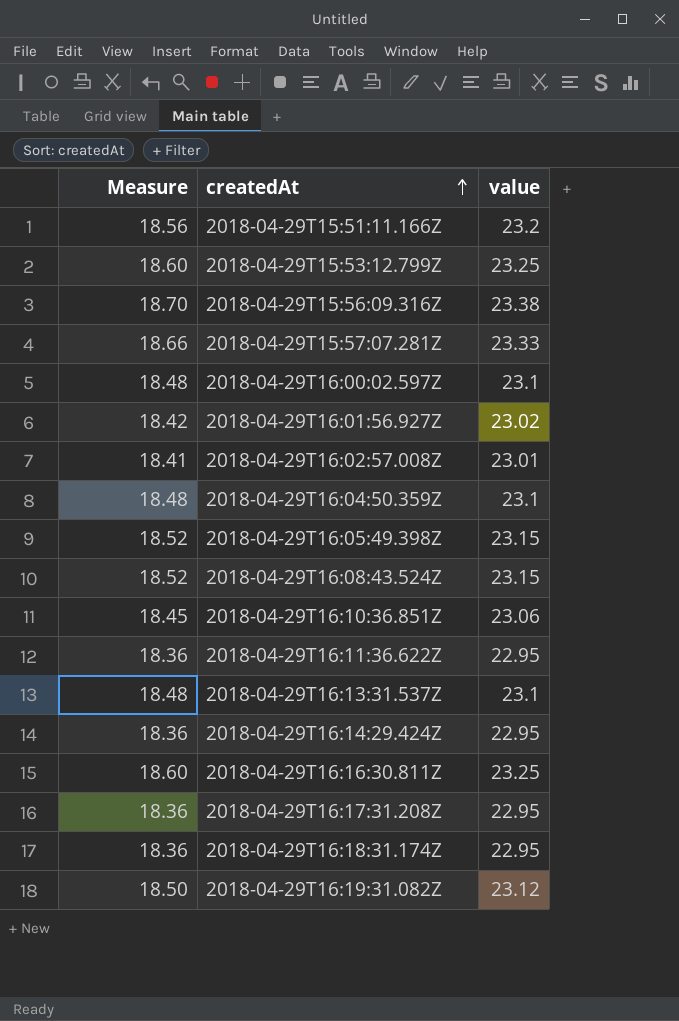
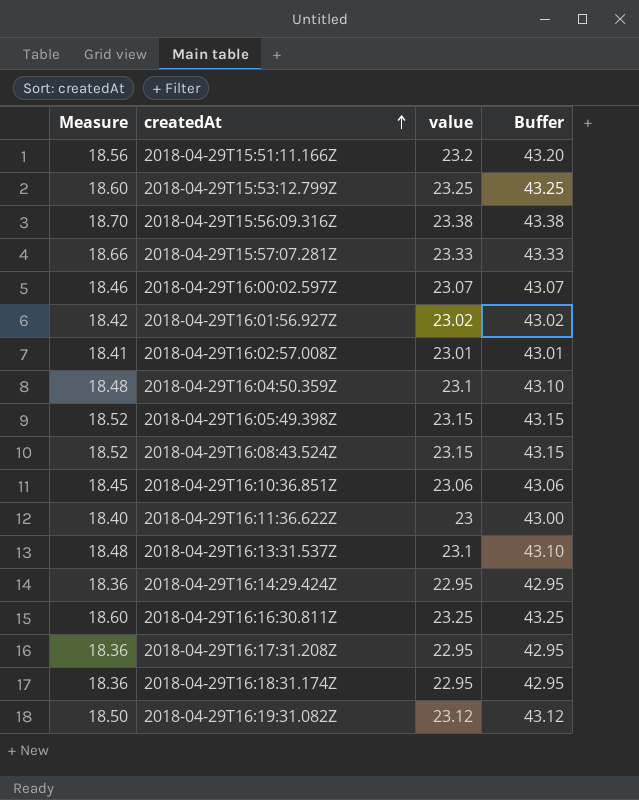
column Buffer | formula: none -> [value] + 20
2018-04-29T16:00:02.597Z | Measure: 18.48 -> 18.46
2018-04-29T16:00:02.597Z | value: 23.1 -> 23.07
2018-04-29T16:11:36.622Z | Measure: 18.36 -> 18.40
2018-04-29T16:11:36.622Z | value: 22.95 -> 23

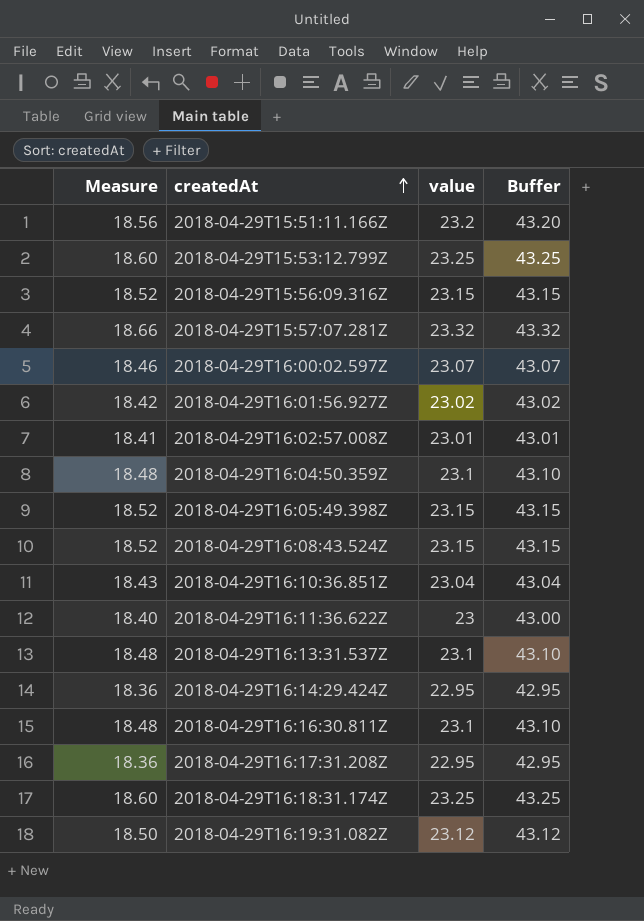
2018-04-29T15:56:09.316Z | Measure: 18.70 -> 18.52
2018-04-29T15:56:09.316Z | value: 23.38 -> 23.15
2018-04-29T15:56:09.316Z | Buffer: 43.38 -> 43.15
2018-04-29T15:57:07.281Z | value: 23.33 -> 23.32
2018-04-29T15:57:07.281Z | Buffer: 43.33 -> 43.32
2018-04-29T16:10:36.851Z | Measure: 18.45 -> 18.43
2018-04-29T16:10:36.851Z | value: 23.06 -> 23.04
2018-04-29T16:10:36.851Z | Buffer: 43.06 -> 43.04
2018-04-29T16:16:30.811Z | Measure: 18.60 -> 18.48
2018-04-29T16:16:30.811Z | value: 23.25 -> 23.1
2018-04-29T16:16:30.811Z | Buffer: 43.25 -> 43.10
2018-04-29T16:18:31.174Z | Measure: 18.36 -> 18.60
2018-04-29T16:18:31.174Z | value: 22.95 -> 23.25
2018-04-29T16:18:31.174Z | Buffer: 42.95 -> 43.25

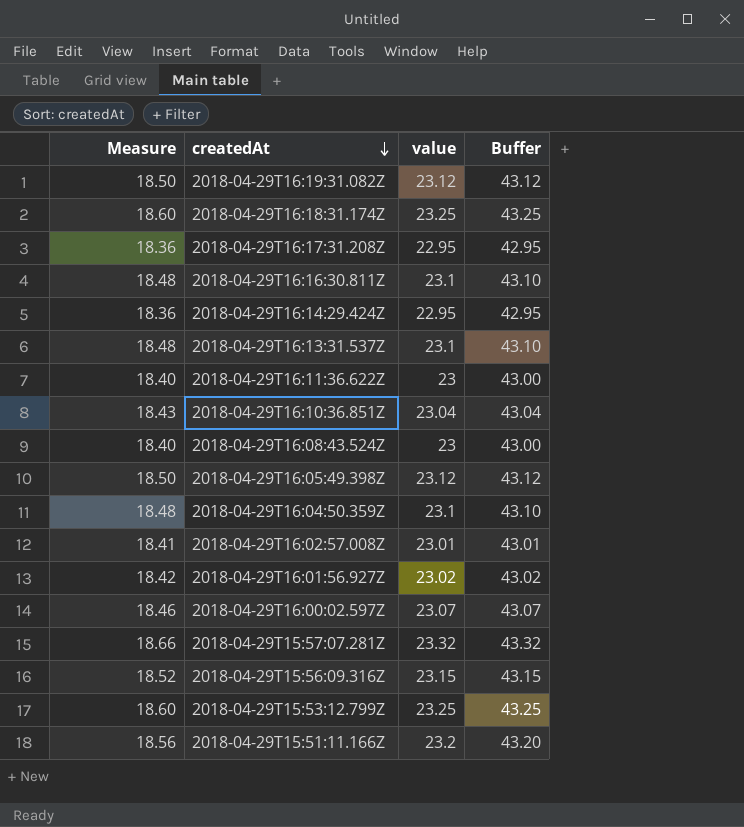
row order: createdAt ascending -> createdAt descending
2018-04-29T16:08:43.524Z | Measure: 18.52 -> 18.40
2018-04-29T16:08:43.524Z | value: 23.15 -> 23
2018-04-29T16:08:43.524Z | Buffer: 43.15 -> 43.00
2018-04-29T16:05:49.398Z | Measure: 18.52 -> 18.50
2018-04-29T16:05:49.398Z | value: 23.15 -> 23.12
2018-04-29T16:05:49.398Z | Buffer: 43.15 -> 43.12

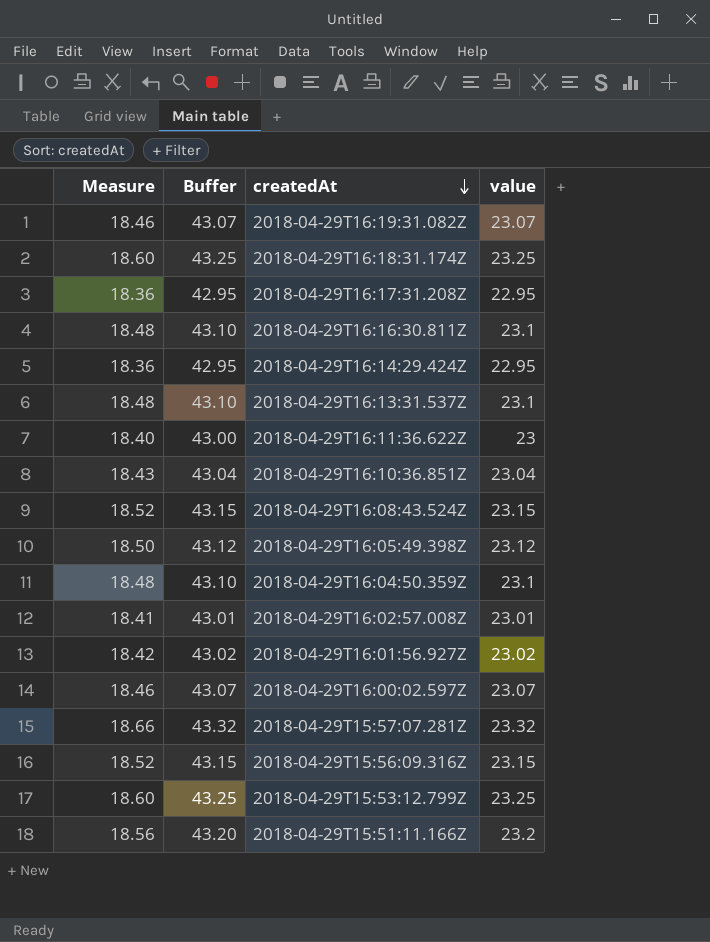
column Buffer | position: 4 -> 2
2018-04-29T16:19:31.082Z | Measure: 18.50 -> 18.46
2018-04-29T16:19:31.082Z | Buffer: 43.12 -> 43.07
2018-04-29T16:19:31.082Z | value: 23.12 -> 23.07
2018-04-29T16:08:43.524Z | Measure: 18.40 -> 18.52
2018-04-29T16:08:43.524Z | Buffer: 43.00 -> 43.15
2018-04-29T16:08:43.524Z | value: 23 -> 23.15

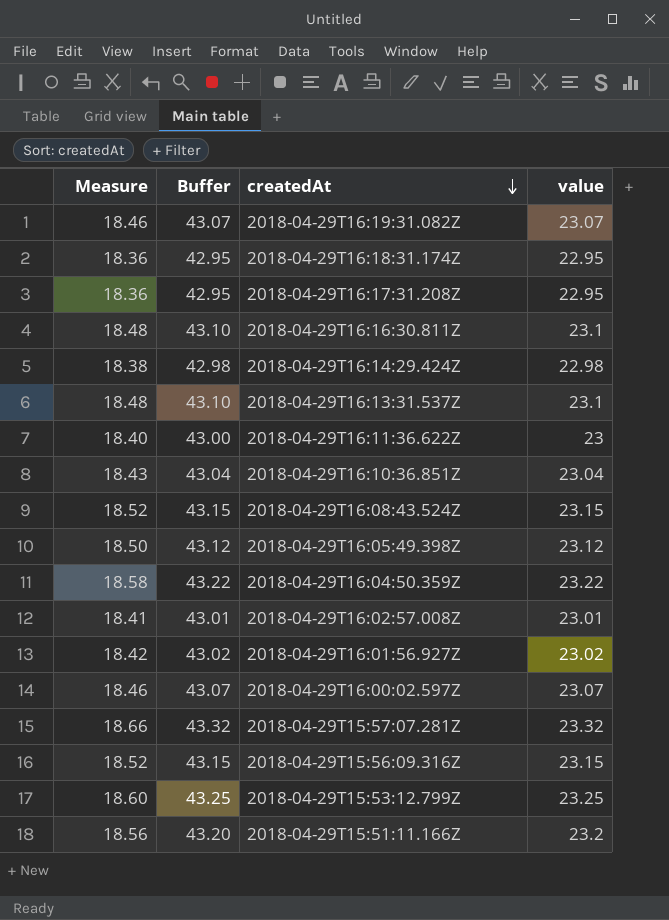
2018-04-29T16:18:31.174Z | Measure: 18.60 -> 18.36
2018-04-29T16:18:31.174Z | Buffer: 43.25 -> 42.95
2018-04-29T16:18:31.174Z | value: 23.25 -> 22.95
2018-04-29T16:14:29.424Z | Measure: 18.36 -> 18.38
2018-04-29T16:14:29.424Z | Buffer: 42.95 -> 42.98
2018-04-29T16:14:29.424Z | value: 22.95 -> 22.98
2018-04-29T16:04:50.359Z | Measure: 18.48 -> 18.58
2018-04-29T16:04:50.359Z | Buffer: 43.10 -> 43.22
2018-04-29T16:04:50.359Z | value: 23.1 -> 23.22

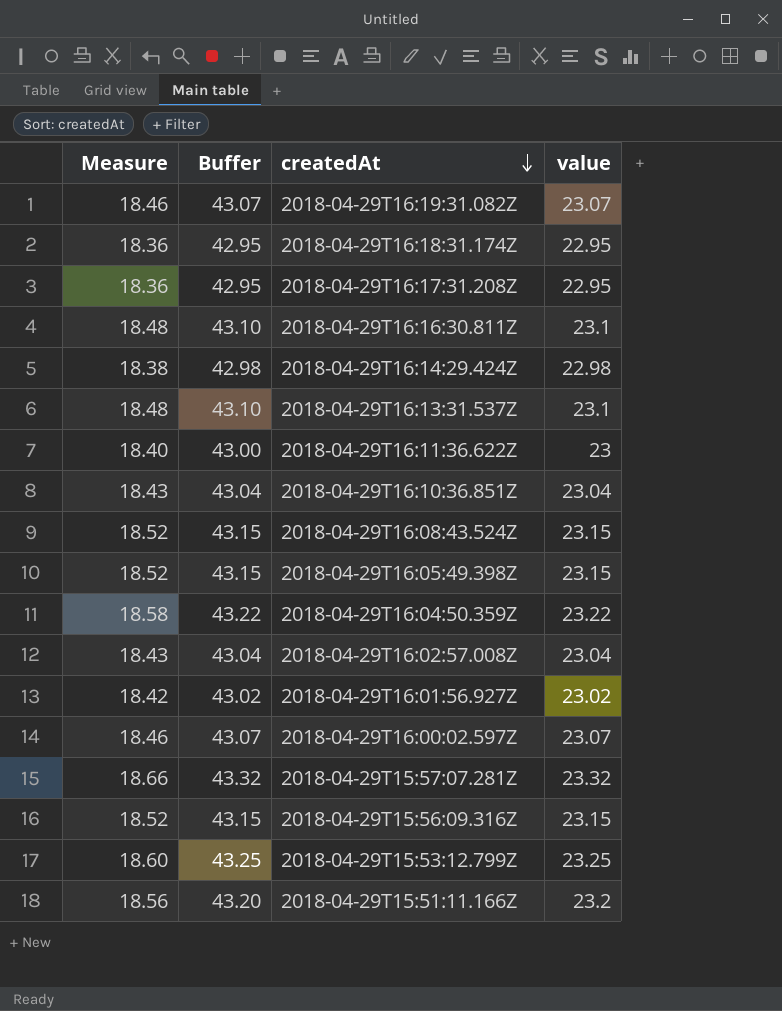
2018-04-29T16:05:49.398Z | Measure: 18.50 -> 18.52
2018-04-29T16:05:49.398Z | Buffer: 43.12 -> 43.15
2018-04-29T16:05:49.398Z | value: 23.12 -> 23.15
2018-04-29T16:02:57.008Z | Measure: 18.41 -> 18.43
2018-04-29T16:02:57.008Z | Buffer: 43.01 -> 43.04
2018-04-29T16:02:57.008Z | value: 23.01 -> 23.04

